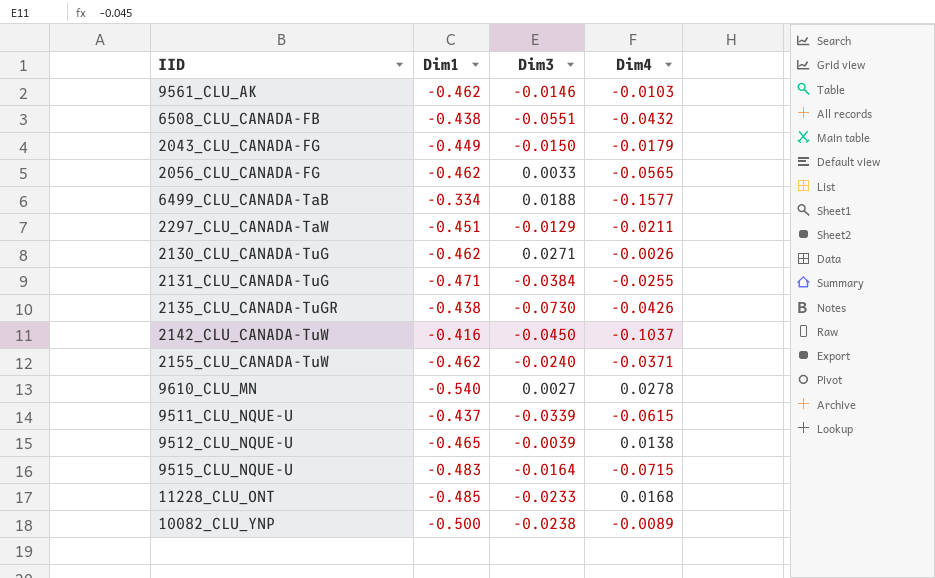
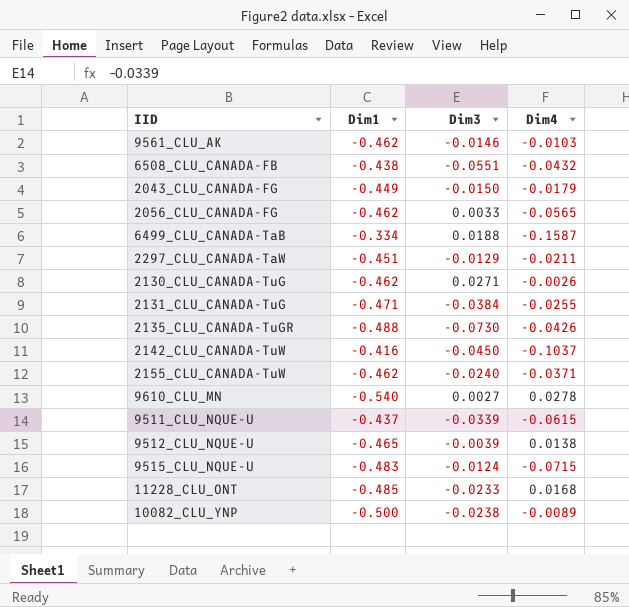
6499_CLU_CANADA-TaB | Dim4: -0.1577 -> -0.1587
2135_CLU_CANADA-TuGR | Dim1: -0.438 -> -0.488
9515_CLU_NQUE-U | Dim3: -0.0164 -> -0.0124

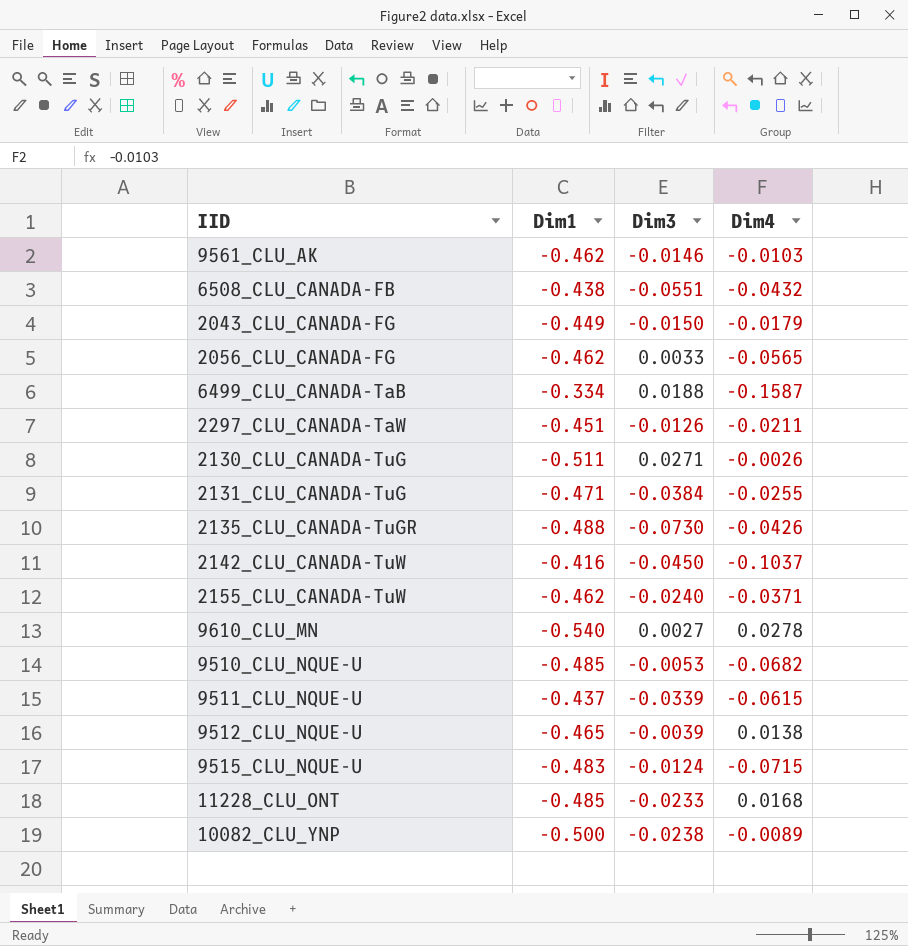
2297_CLU_CANADA-TaW | Dim3: -0.0129 -> -0.0126
2130_CLU_CANADA-TuG | Dim1: -0.462 -> -0.511
row 9510_CLU_NQUE-U: none -> -0.485 | -0.0053 | -0.0682

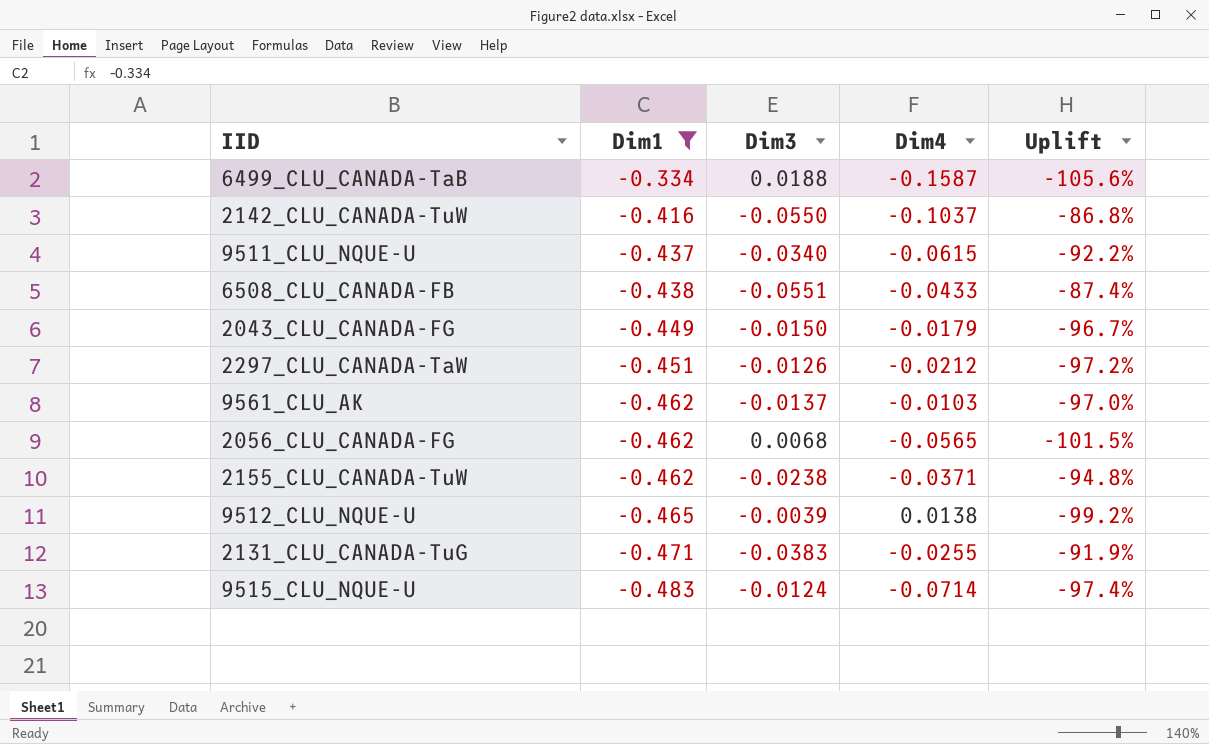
filter: none -> Dim1 >= -0.483
row order: none -> Dim1 descending
column Uplift | formula: none -> ([Dim3] - [Dim1]) / [Dim1]
2142_CLU_CANADA-TuW | Dim3: -0.0450 -> -0.0550
9511_CLU_NQUE-U | Dim3: -0.0339 -> -0.0340
6508_CLU_CANADA-FB | Dim4: -0.0432 -> -0.0433
2297_CLU_CANADA-TaW | Dim4: -0.0211 -> -0.0212
9561_CLU_AK | Dim3: -0.0146 -> -0.0137
2056_CLU_CANADA-FG | Dim3: 0.0033 -> 0.0068
2155_CLU_CANADA-TuW | Dim3: -0.0240 -> -0.0238
2131_CLU_CANADA-TuG | Dim3: -0.0384 -> -0.0383
9515_CLU_NQUE-U | Dim4: -0.0715 -> -0.0714

